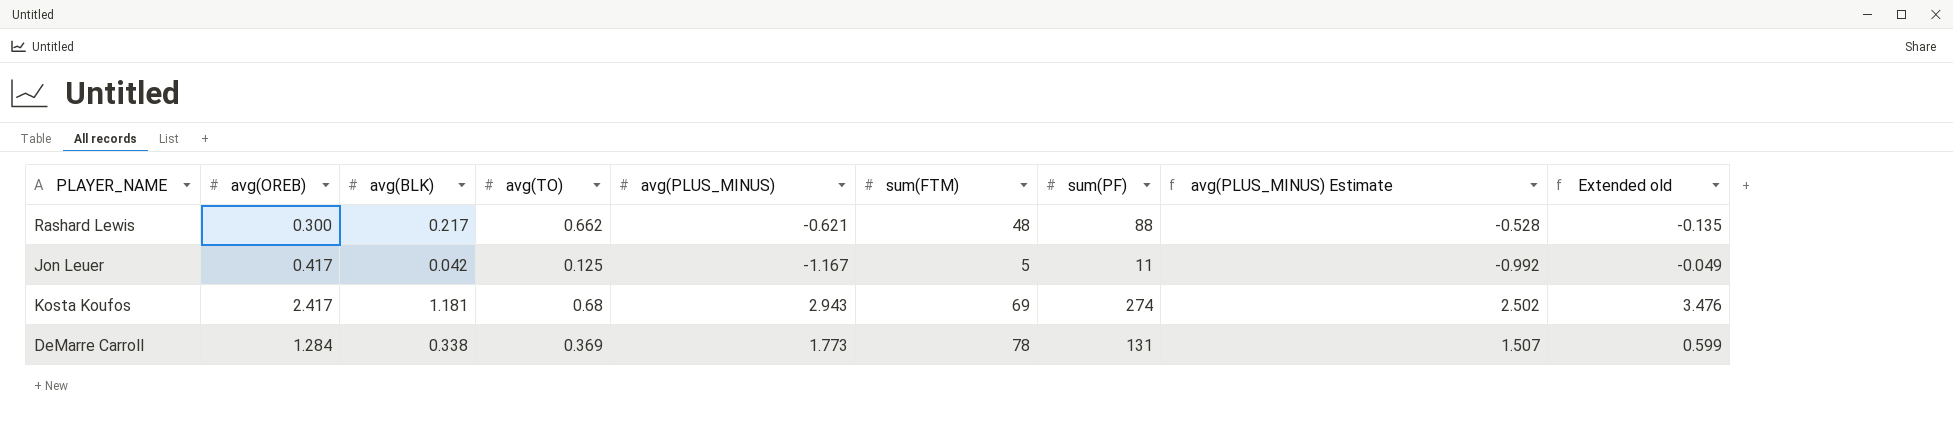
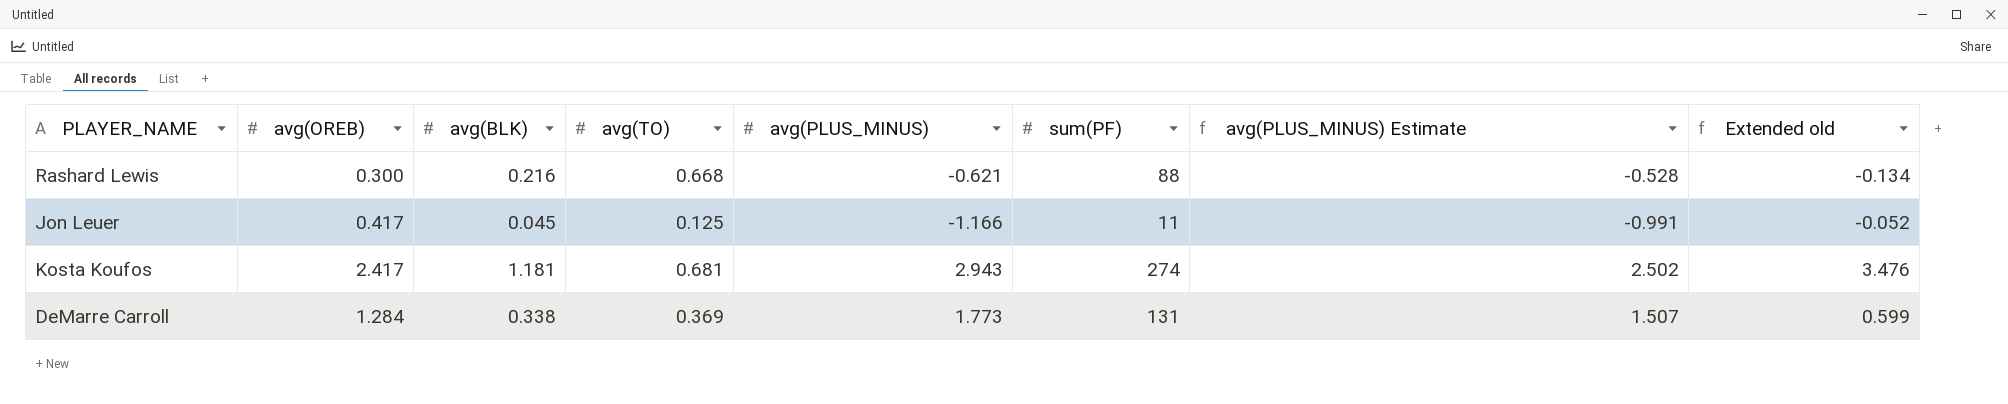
column sum(FTM) | position: 6 -> none
Rashard Lewis | avg(BLK): 0.217 -> 0.216
Rashard Lewis | avg(TO): 0.662 -> 0.668
Rashard Lewis | Extended old: -0.135 -> -0.134
Jon Leuer | avg(BLK): 0.042 -> 0.045
Jon Leuer | avg(PLUS_MINUS): -1.167 -> -1.166
Jon Leuer | avg(PLUS_MINUS) Estimate: -0.992 -> -0.991
Jon Leuer | Extended old: -0.049 -> -0.052
Kosta Koufos | avg(TO): 0.68 -> 0.681

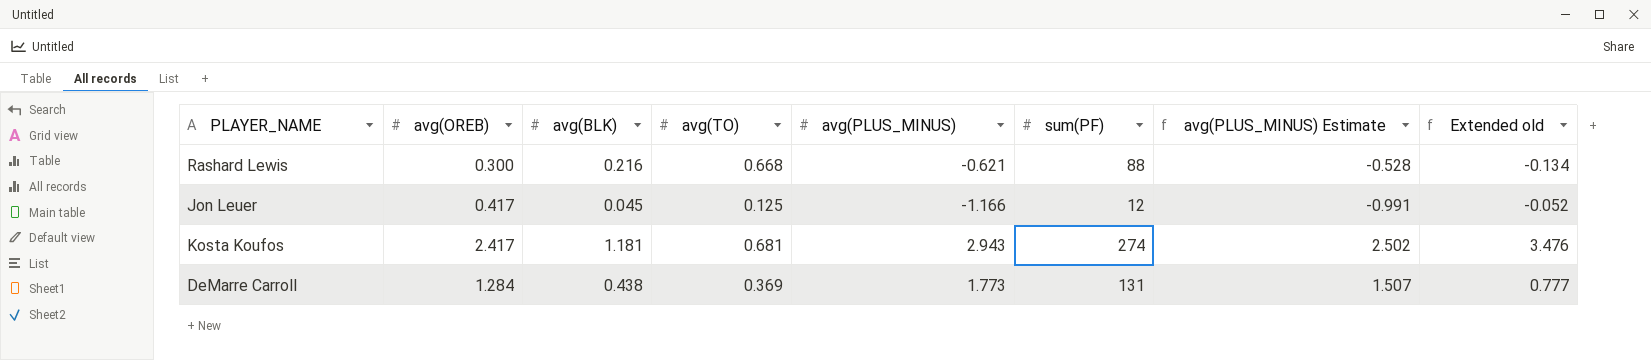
Jon Leuer | sum(PF): 11 -> 12
DeMarre Carroll | avg(BLK): 0.338 -> 0.438
DeMarre Carroll | Extended old: 0.599 -> 0.777

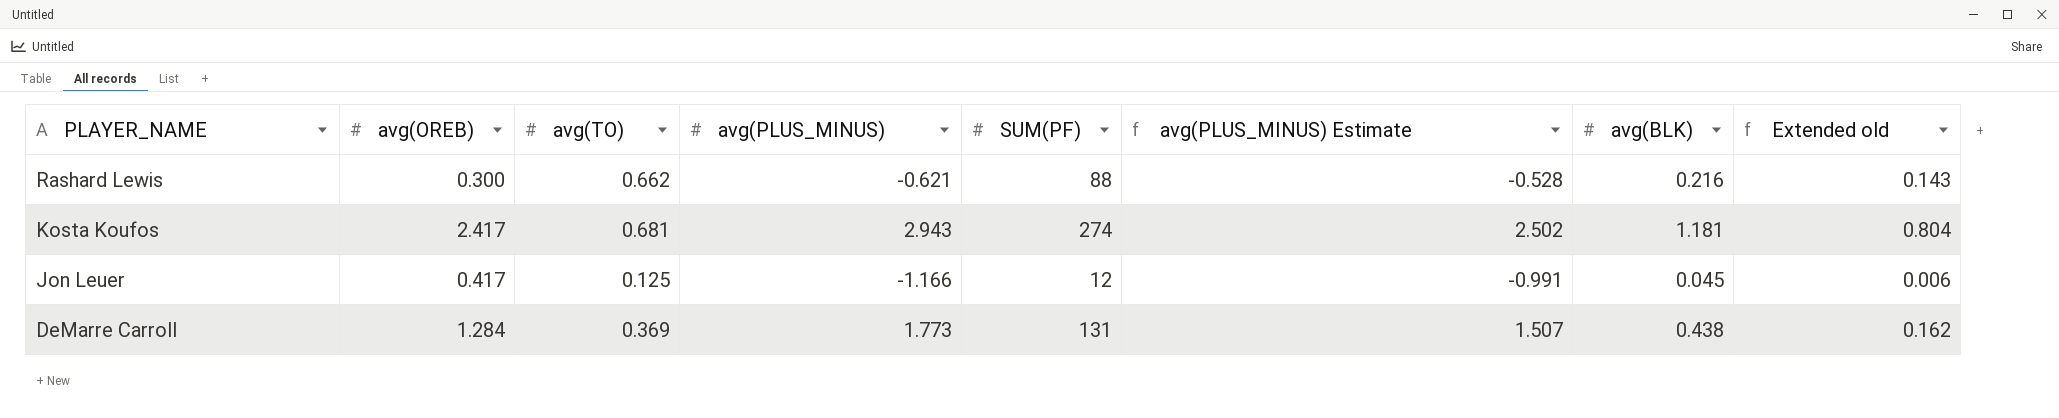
row order: none -> PLAYER_NAME descending
column name: sum(PF) -> SUM(PF)
column avg(BLK) | position: 3 -> 7
column Extended old | formula: [avg(BLK)] * [avg(PLUS_MINUS)] -> [avg(TO)] * [avg(BLK)]
Rashard Lewis | avg(TO): 0.668 -> 0.662

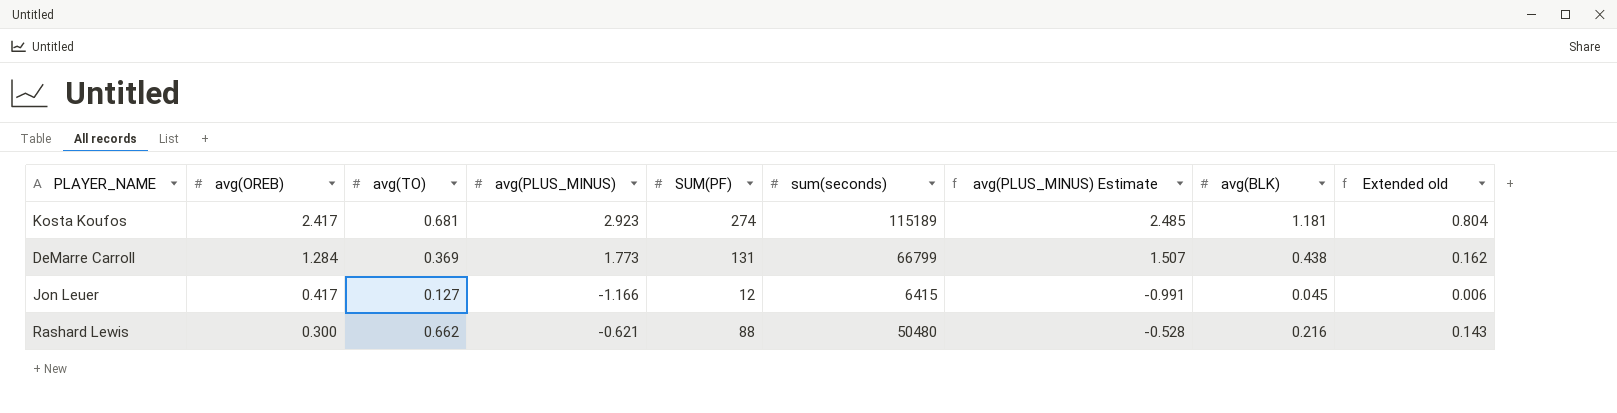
row order: PLAYER_NAME descending -> avg(OREB) descending
column sum(seconds) | position: none -> 6
Kosta Koufos | avg(PLUS_MINUS): 2.943 -> 2.923
Kosta Koufos | avg(PLUS_MINUS) Estimate: 2.502 -> 2.485
Jon Leuer | avg(TO): 0.125 -> 0.127

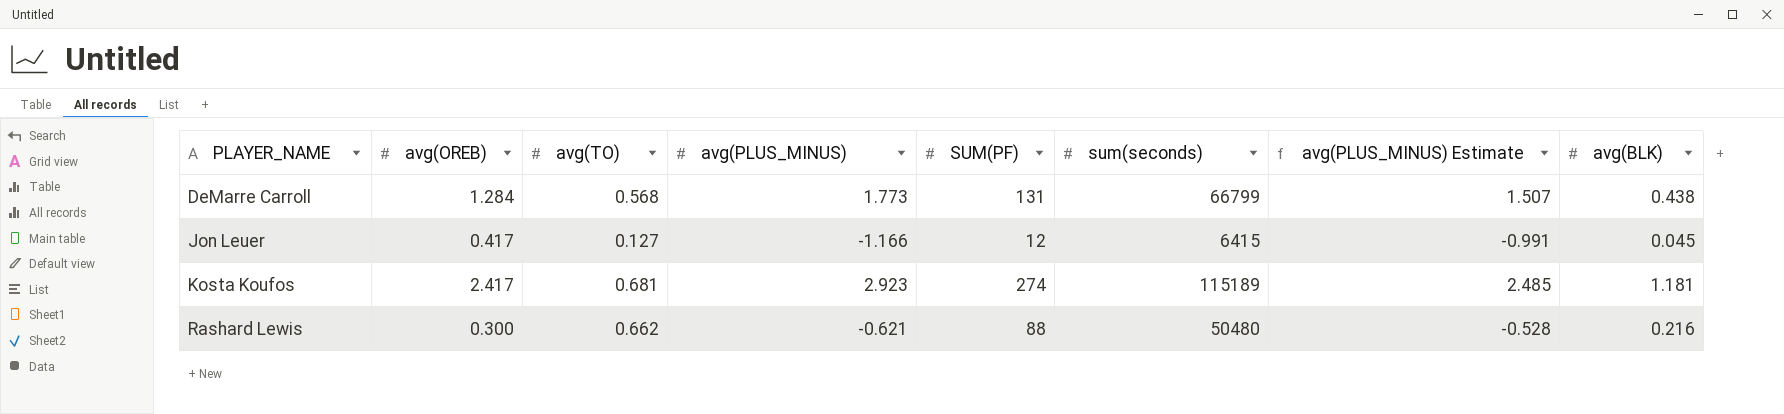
row order: avg(OREB) descending -> PLAYER_NAME ascending
column Extended old | formula: [avg(TO)] * [avg(BLK)] -> none
DeMarre Carroll | avg(TO): 0.369 -> 0.568

